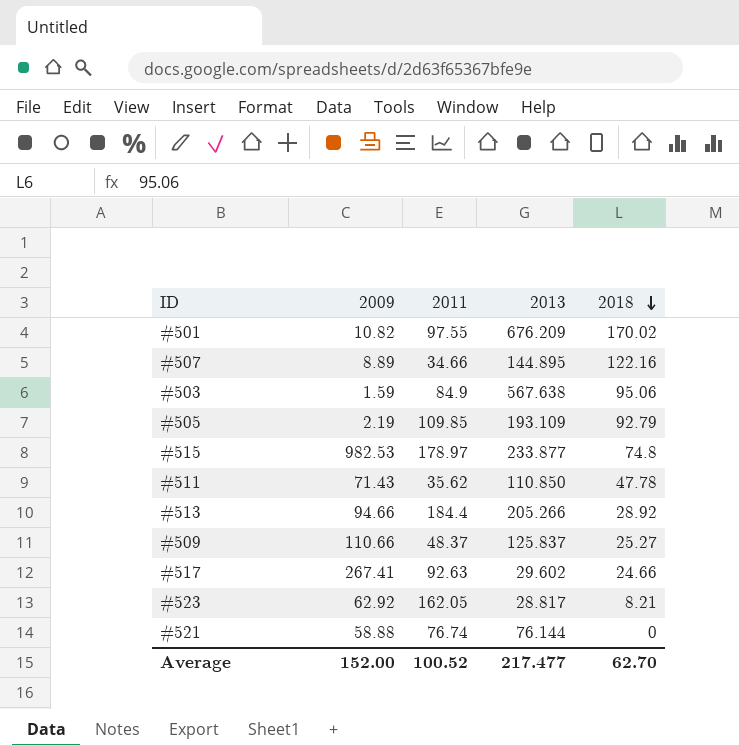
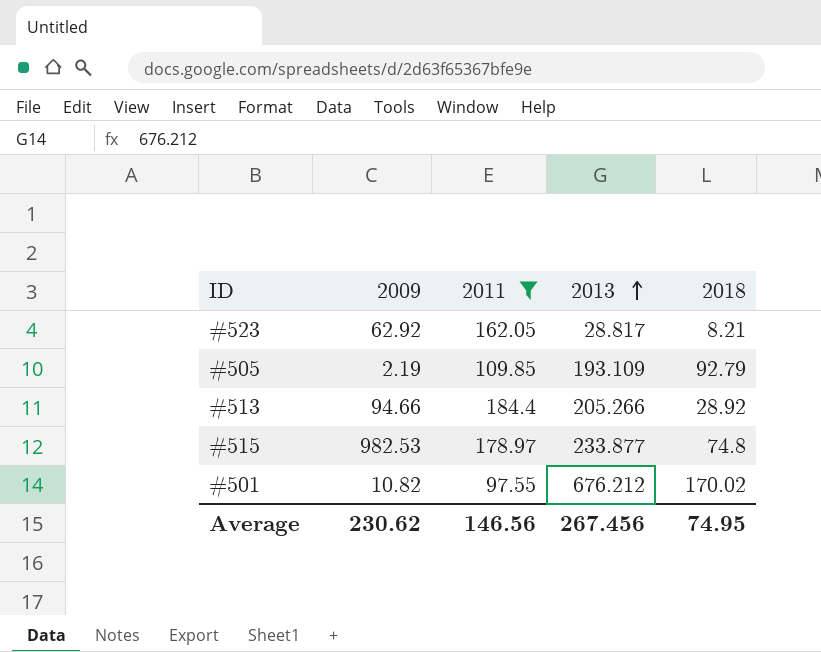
filter: none -> 2011 >= 97.55
row order: 2018 descending -> 2013 ascending
#501 | 2013: 676.209 -> 676.212
Average | 2009: 152.00 -> 230.62
Average | 2011: 100.52 -> 146.56
Average | 2013: 217.477 -> 267.456
Average | 2018: 62.70 -> 74.95

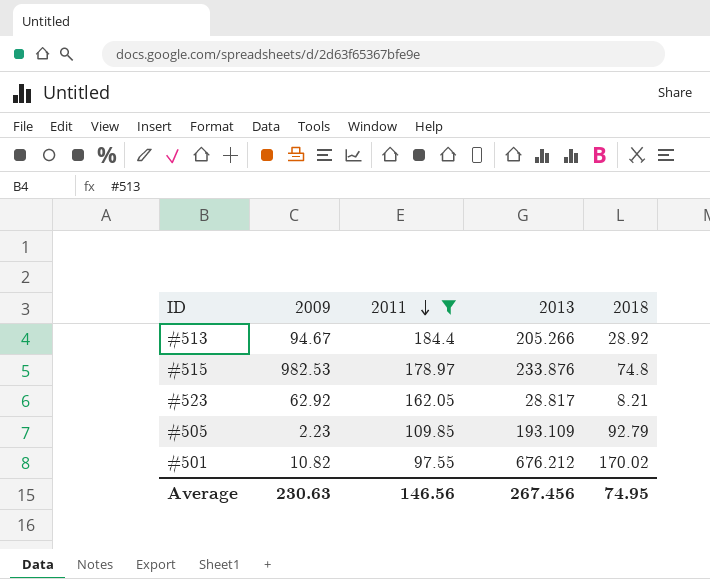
row order: 2013 ascending -> 2011 descending
#513 | 2009: 94.66 -> 94.67
#515 | 2013: 233.877 -> 233.876
#505 | 2009: 2.19 -> 2.23
Average | 2009: 230.62 -> 230.63

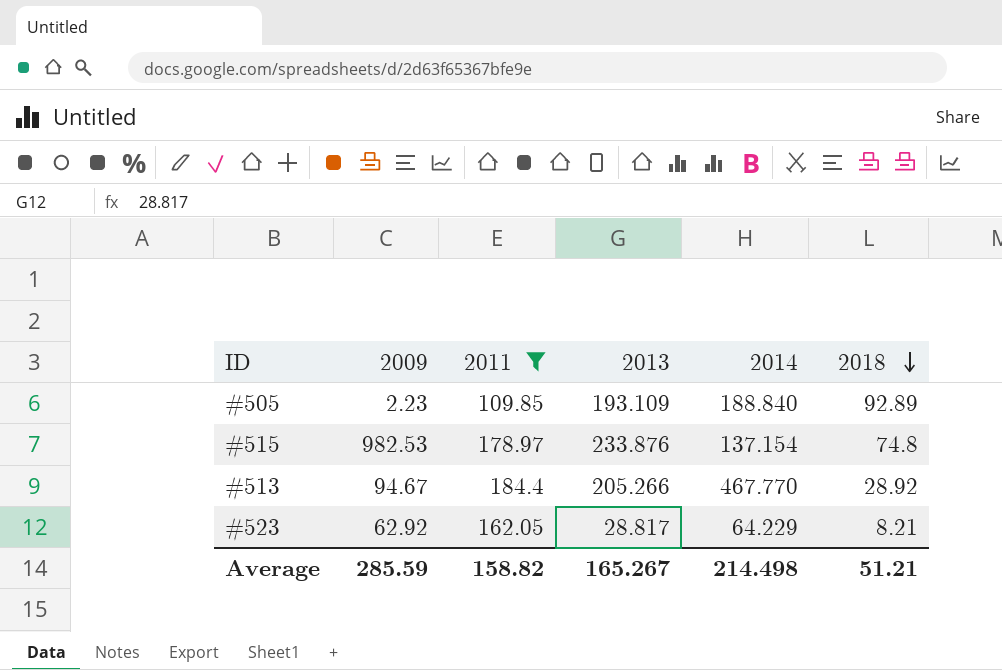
row order: 2011 descending -> 2018 descending
column 2014 | position: none -> 5
row #501: 10.82 | 97.55 | 676.212 | 170.02 -> none
#505 | 2018: 92.79 -> 92.89
Average | 2009: 230.63 -> 285.59
Average | 2011: 146.56 -> 158.82
Average | 2013: 267.456 -> 165.267
Average | 2018: 74.95 -> 51.21

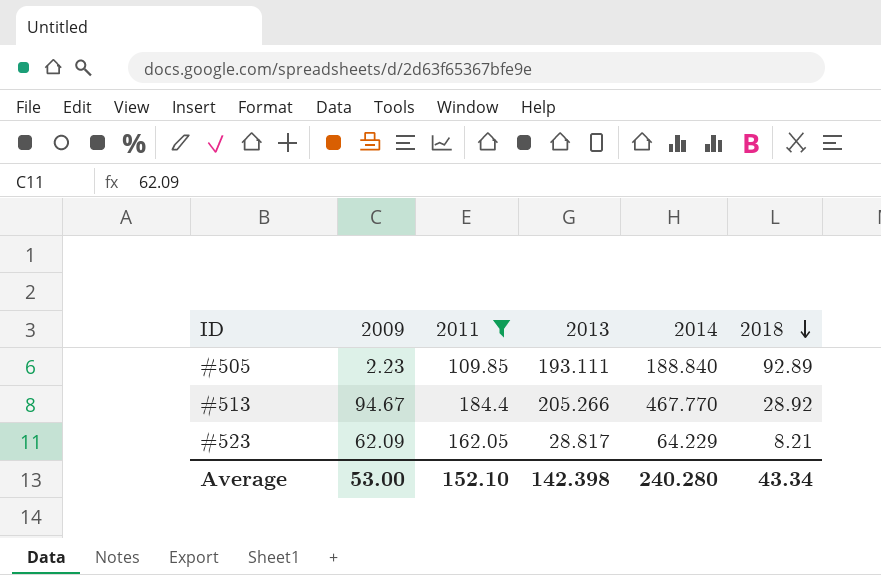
row #515: 982.53 | 178.97 | 233.876 | 137.154 | 74.8 -> none
#505 | 2013: 193.109 -> 193.111
#523 | 2009: 62.92 -> 62.09
Average | 2009: 285.59 -> 53.00
Average | 2011: 158.82 -> 152.10
Average | 2013: 165.267 -> 142.398
Average | 2014: 214.498 -> 240.280
Average | 2018: 51.21 -> 43.34

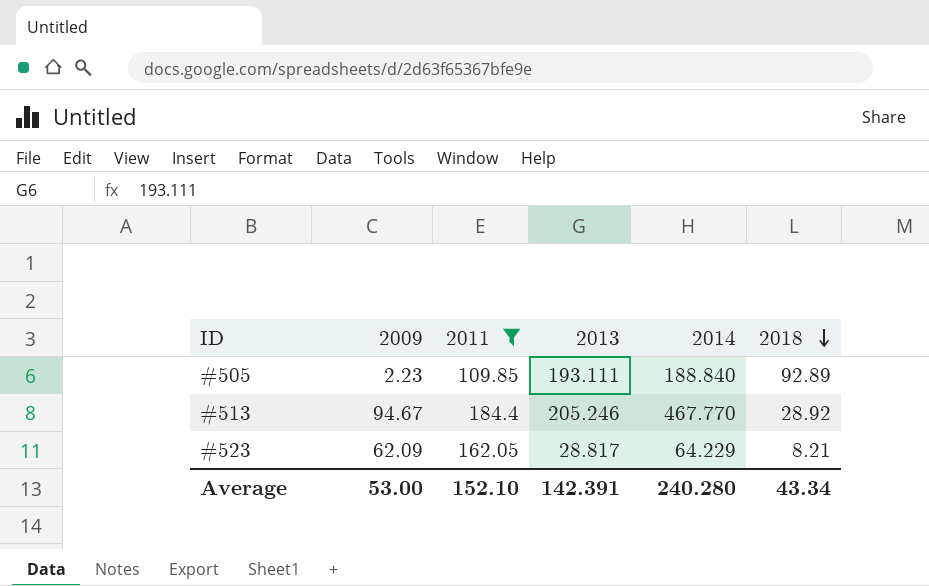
#513 | 2013: 205.266 -> 205.246
Average | 2013: 142.398 -> 142.391

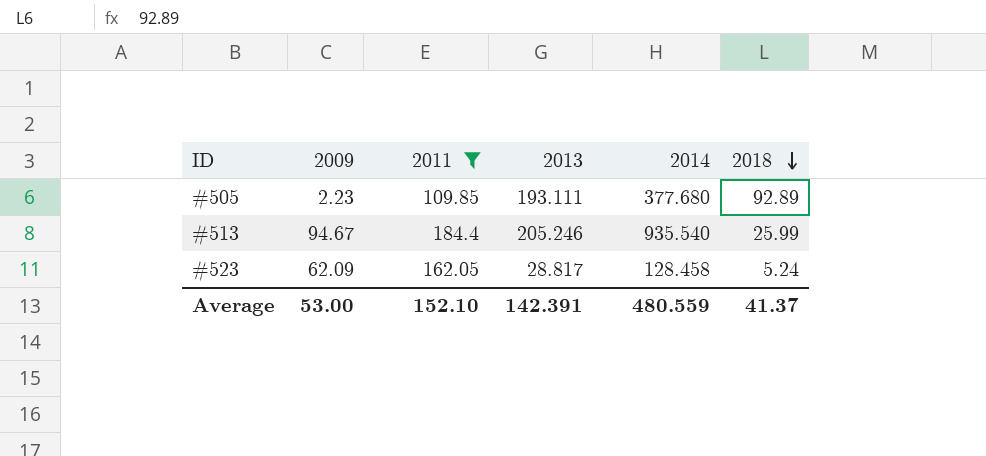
#505 | 2014: 188.840 -> 377.680
#513 | 2014: 467.770 -> 935.540
#513 | 2018: 28.92 -> 25.99
#523 | 2014: 64.229 -> 128.458
#523 | 2018: 8.21 -> 5.24
Average | 2014: 240.280 -> 480.559
Average | 2018: 43.34 -> 41.37

